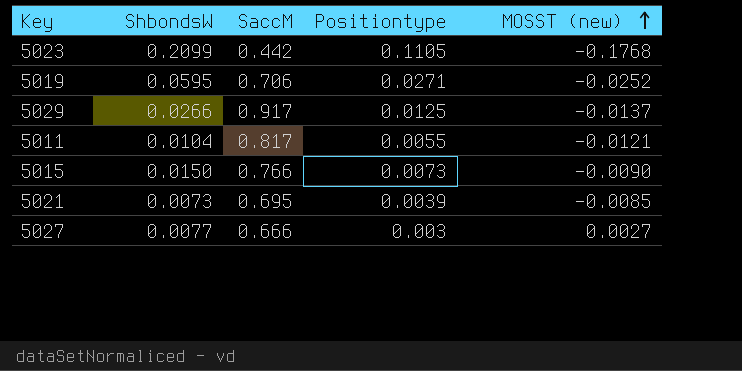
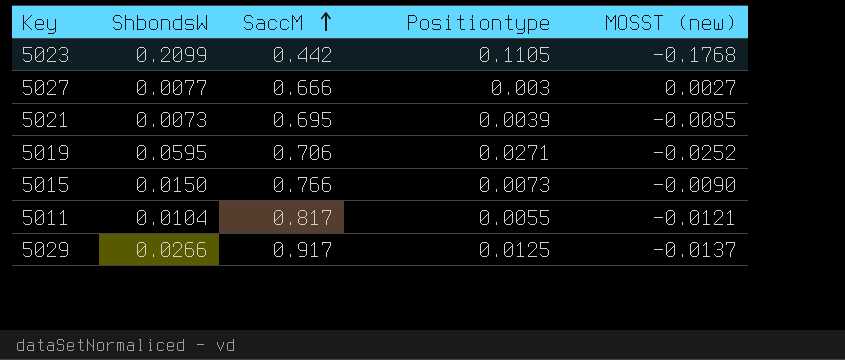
row order: MOSST (new) ascending -> SaccM ascending

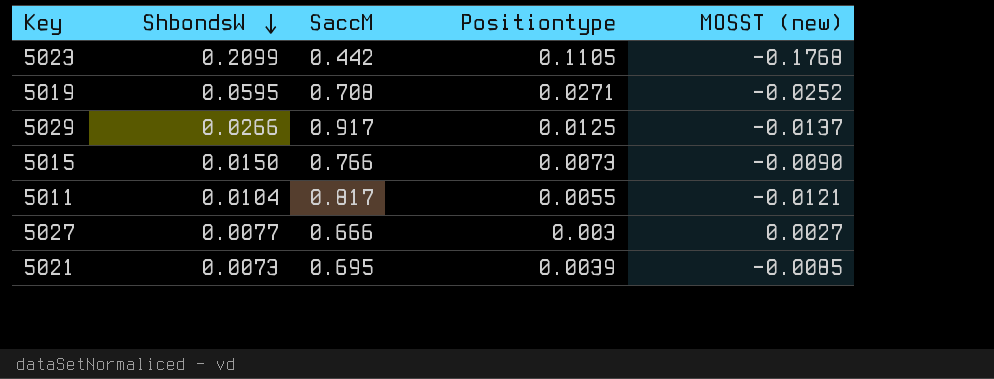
row order: SaccM ascending -> ShbondsW descending
5019 | SaccM: 0.706 -> 0.708

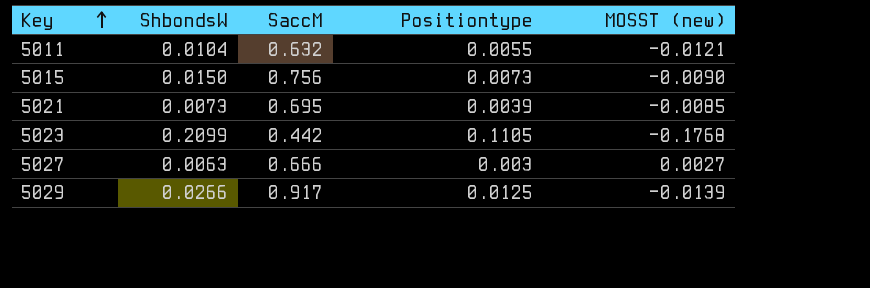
row order: ShbondsW descending -> Key ascending
row 5019: 0.0595 | 0.708 | 0.0271 | -0.0252 -> none
5011 | SaccM: 0.817 -> 0.632
5015 | SaccM: 0.766 -> 0.756
5027 | ShbondsW: 0.0077 -> 0.0063
5029 | MOSST (new): -0.0137 -> -0.0139

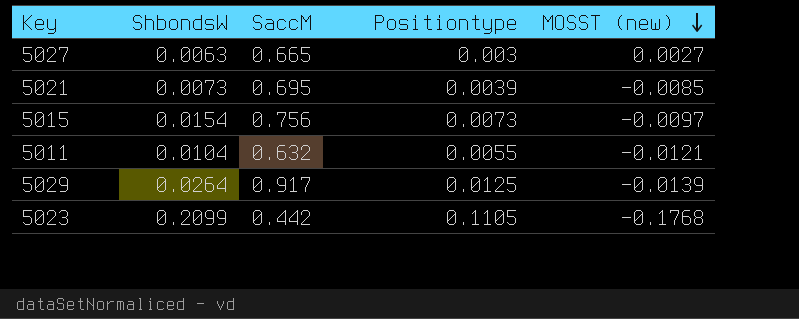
row order: Key ascending -> MOSST (new) descending
5027 | SaccM: 0.666 -> 0.665
5015 | ShbondsW: 0.0150 -> 0.0154
5015 | MOSST (new): -0.0090 -> -0.0097
5029 | ShbondsW: 0.0266 -> 0.0264

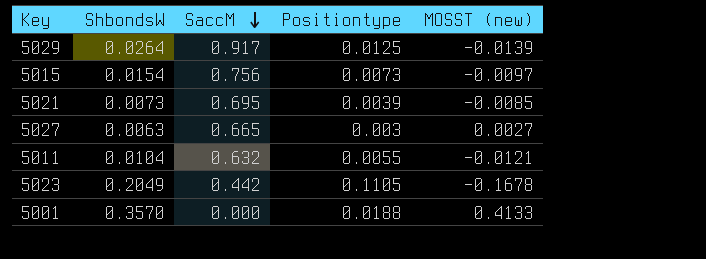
row order: MOSST (new) descending -> SaccM descending
5023 | ShbondsW: 0.2099 -> 0.2049
5023 | MOSST (new): -0.1768 -> -0.1678
row 5001: none -> 0.3570 | 0.000 | 0.0188 | 0.4133

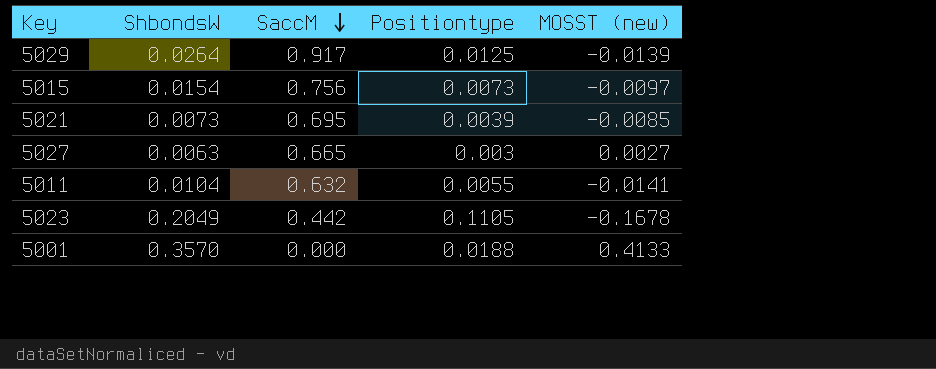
5011 | MOSST (new): -0.0121 -> -0.0141

